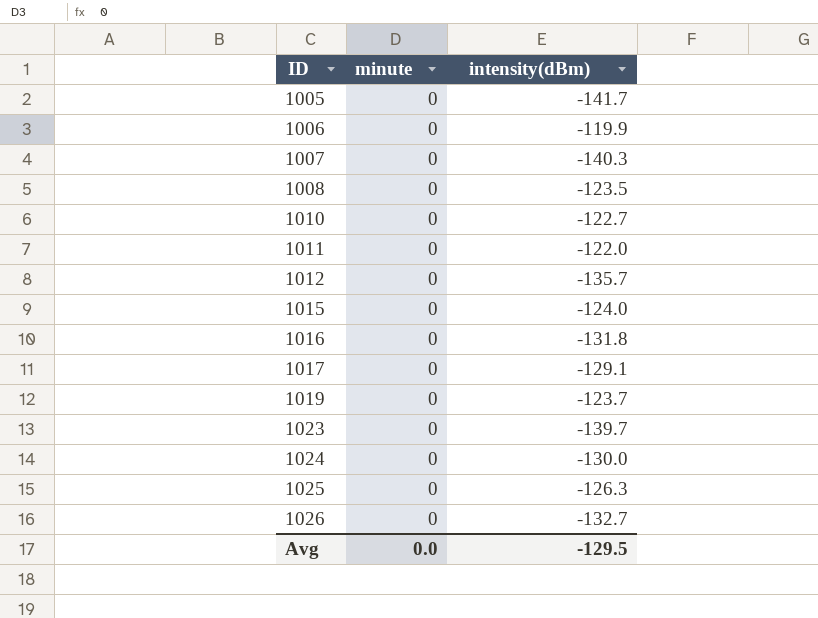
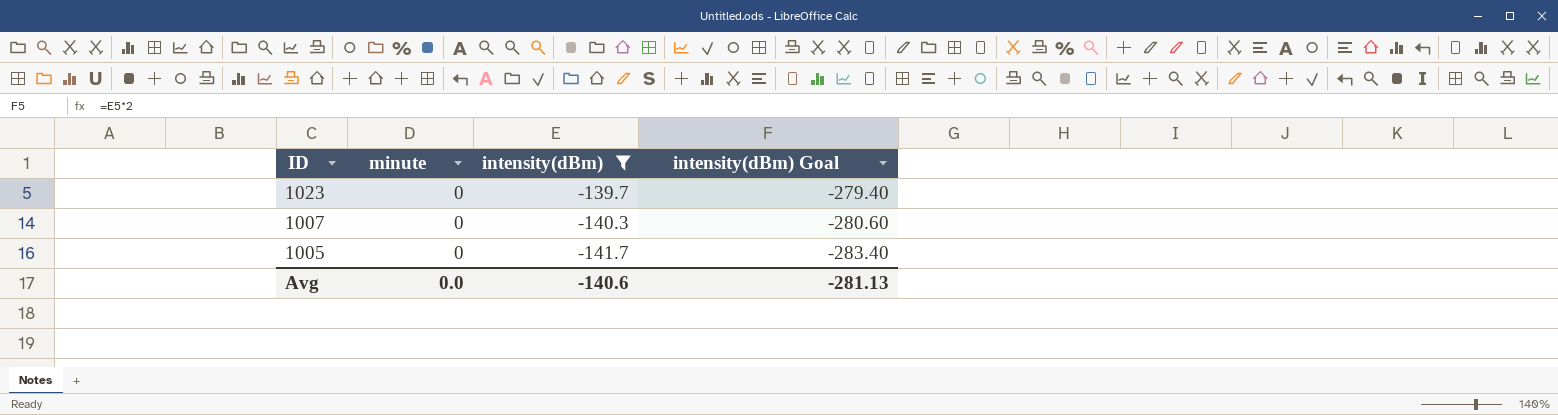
filter: none -> intensity(dBm) <= -139.7
row order: ID ascending -> ID descending
column intensity(dBm) Goal | formula: none -> [intensity(dBm)] * 2
Avg | intensity(dBm): -129.5 -> -140.6

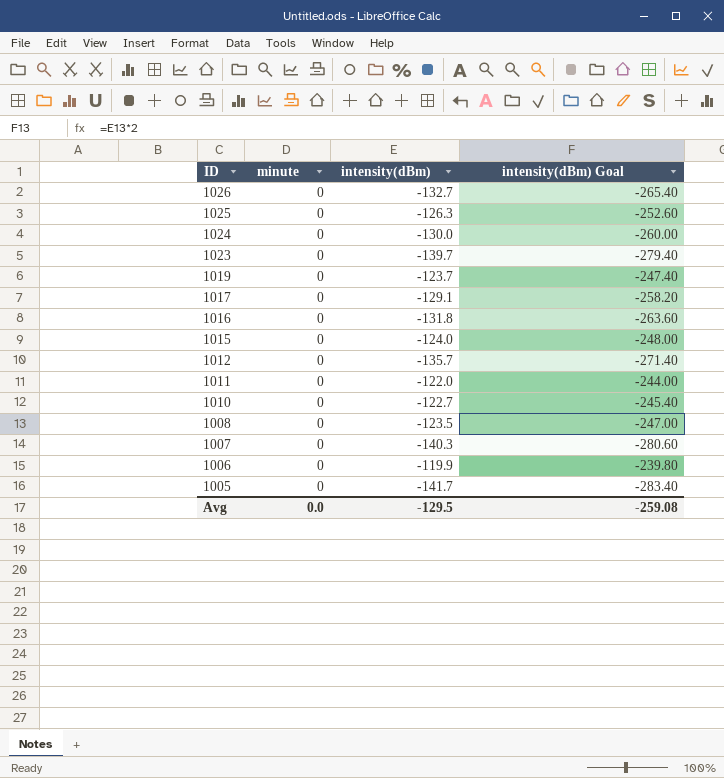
filter: intensity(dBm) <= -139.7 -> none
Avg | intensity(dBm): -140.6 -> -129.5
Avg | intensity(dBm) Goal: -281.13 -> -259.08

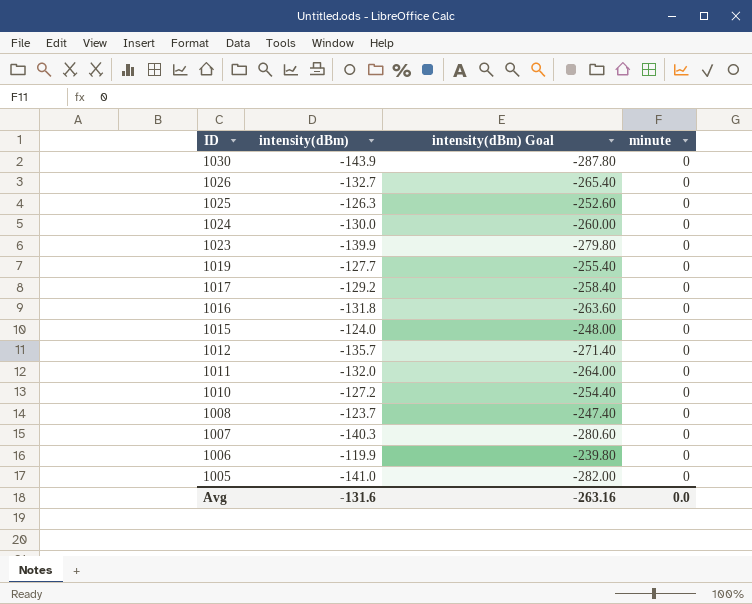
column minute | position: 2 -> 4
row 1030: none -> -143.9 | -287.80 | 0
1023 | intensity(dBm): -139.7 -> -139.9
1023 | intensity(dBm) Goal: -279.40 -> -279.80
1019 | intensity(dBm): -123.7 -> -127.7
1019 | intensity(dBm) Goal: -247.40 -> -255.40
1017 | intensity(dBm): -129.1 -> -129.2
1017 | intensity(dBm) Goal: -258.20 -> -258.40
1011 | intensity(dBm): -122.0 -> -132.0
1011 | intensity(dBm) Goal: -244.00 -> -264.00
1010 | intensity(dBm): -122.7 -> -127.2
1010 | intensity(dBm) Goal: -245.40 -> -254.40
1008 | intensity(dBm): -123.5 -> -123.7
1008 | intensity(dBm) Goal: -247.00 -> -247.40
1005 | intensity(dBm): -141.7 -> -141.0
1005 | intensity(dBm) Goal: -283.40 -> -282.00
Avg | intensity(dBm): -129.5 -> -131.6
Avg | intensity(dBm) Goal: -259.08 -> -263.16

